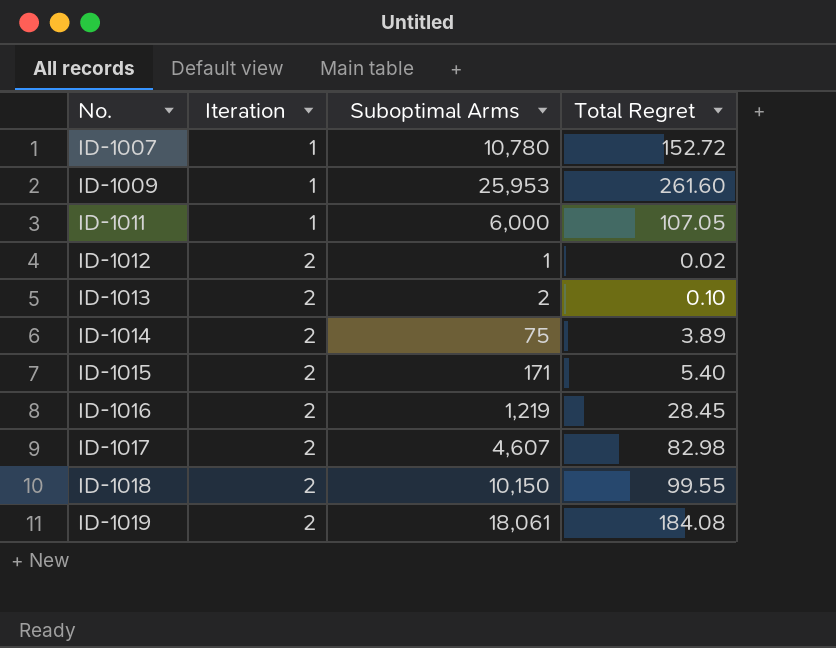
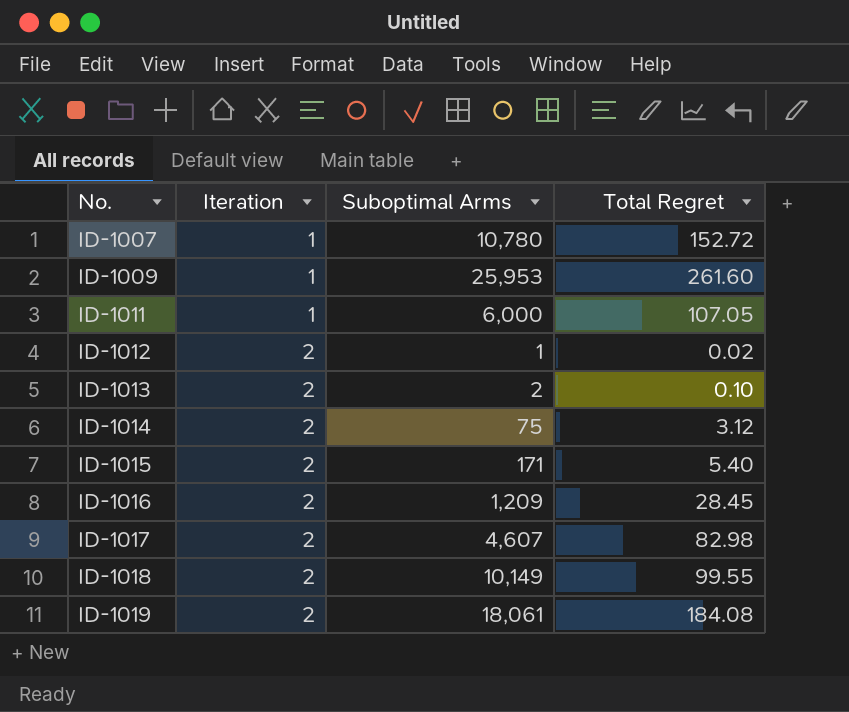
ID-1014 | Total Regret: 3.89 -> 3.12
ID-1016 | Suboptimal Arms: 1,219 -> 1,209
ID-1018 | Suboptimal Arms: 10,150 -> 10,149

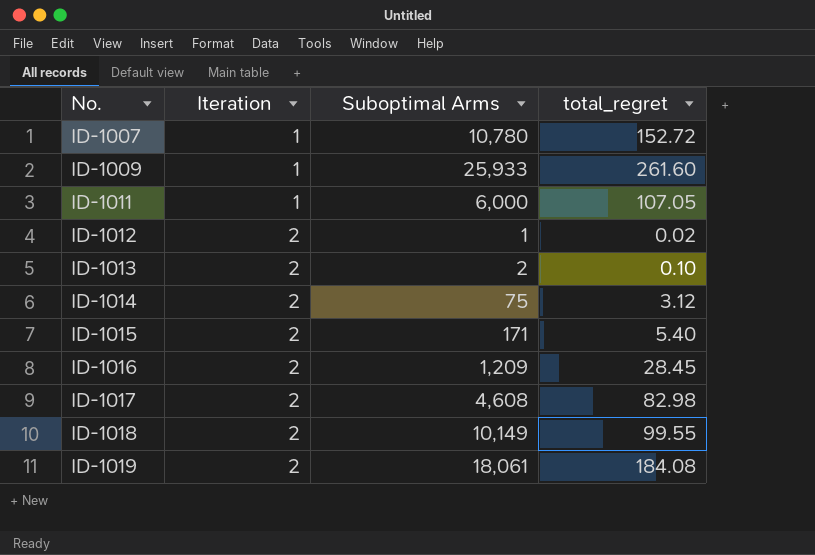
column name: Total Regret -> total_regret
ID-1009 | Suboptimal Arms: 25,953 -> 25,933
ID-1017 | Suboptimal Arms: 4,607 -> 4,608

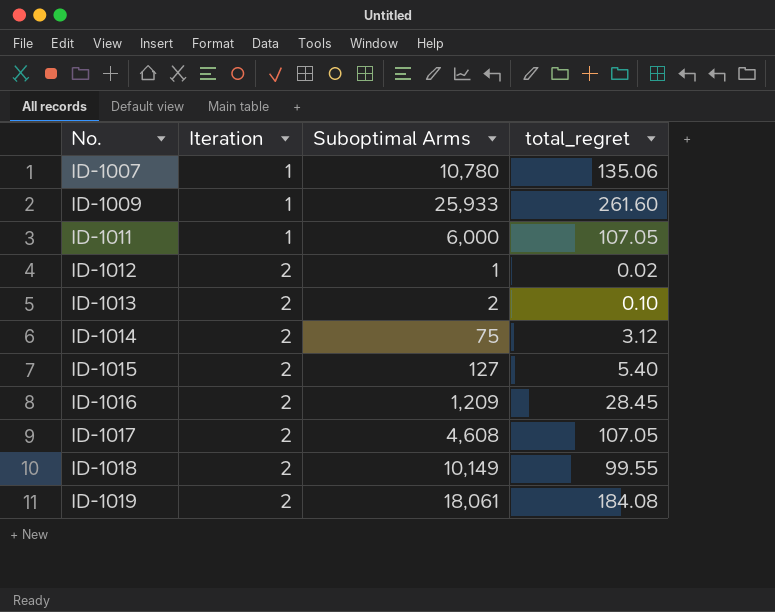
ID-1007 | total_regret: 152.72 -> 135.06
ID-1015 | Suboptimal Arms: 171 -> 127
ID-1017 | total_regret: 82.98 -> 107.05

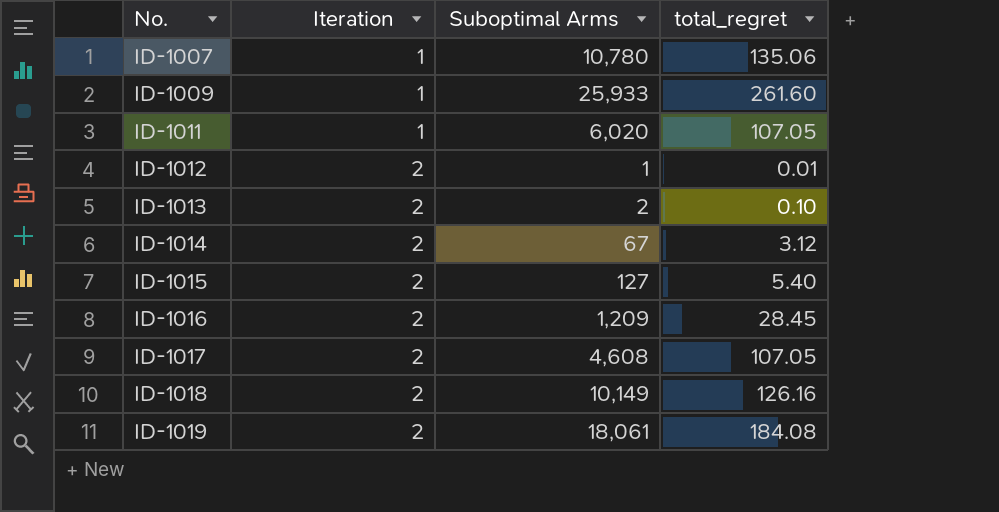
ID-1011 | Suboptimal Arms: 6,000 -> 6,020
ID-1012 | total_regret: 0.02 -> 0.01
ID-1014 | Suboptimal Arms: 75 -> 67
ID-1018 | total_regret: 99.55 -> 126.16

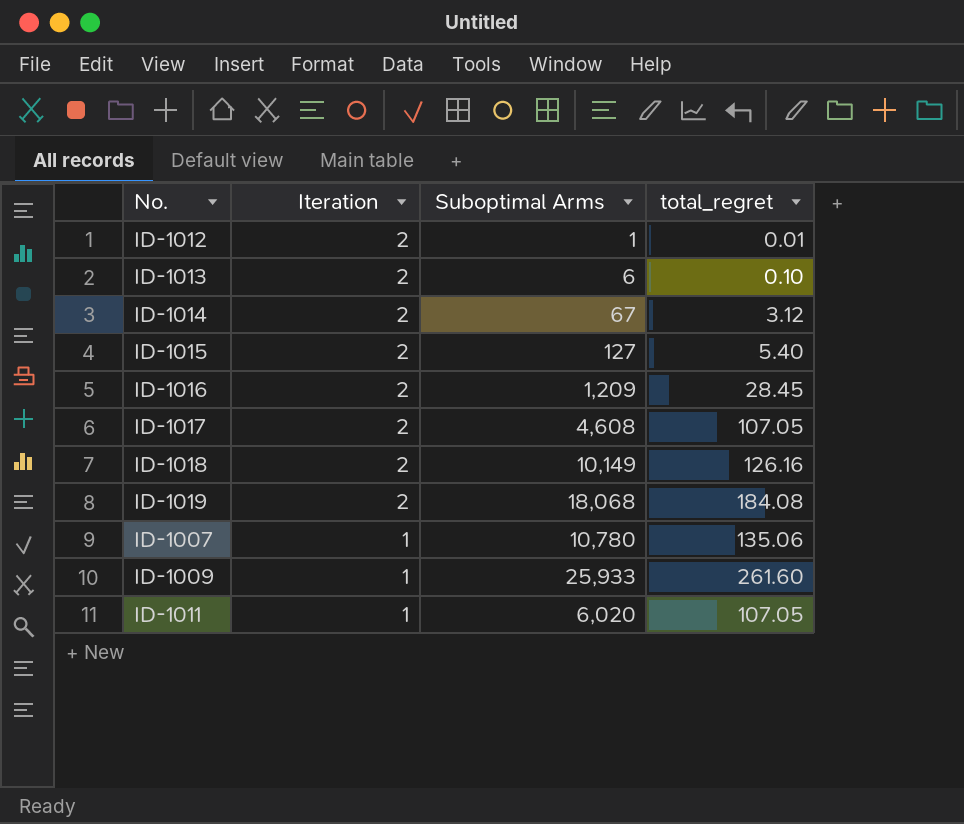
row order: No. ascending -> Iteration descending
ID-1013 | Suboptimal Arms: 2 -> 6
ID-1019 | Suboptimal Arms: 18,061 -> 18,068

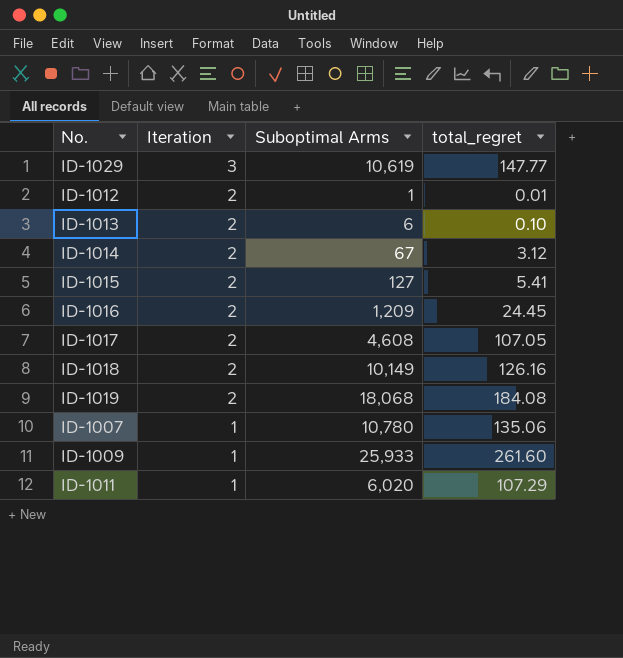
row ID-1029: none -> 3 | 10,619 | 147.77
ID-1015 | total_regret: 5.40 -> 5.41
ID-1016 | total_regret: 28.45 -> 24.45
ID-1011 | total_regret: 107.05 -> 107.29

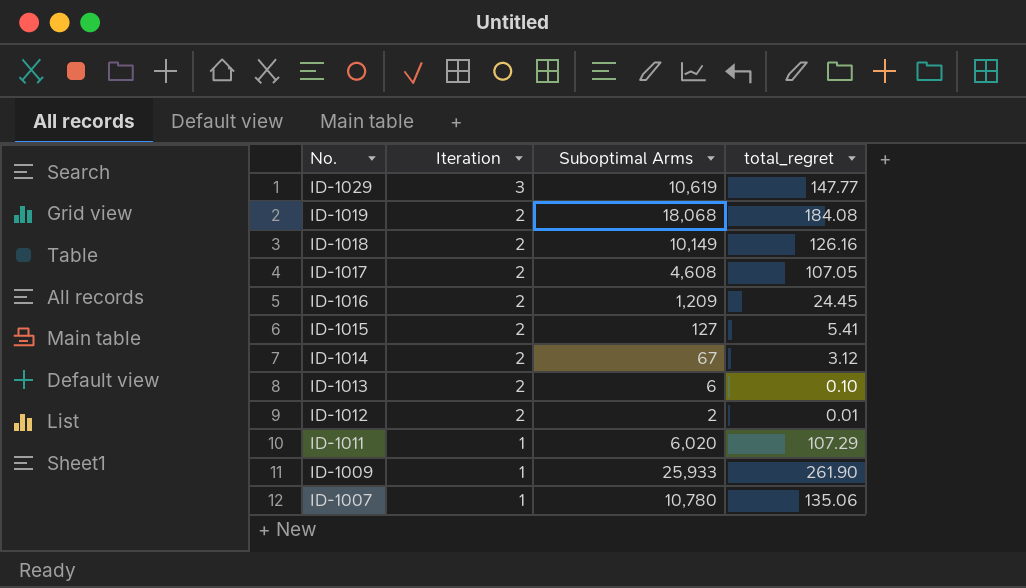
row order: Iteration descending -> No. descending
ID-1012 | Suboptimal Arms: 1 -> 2
ID-1009 | total_regret: 261.60 -> 261.90

